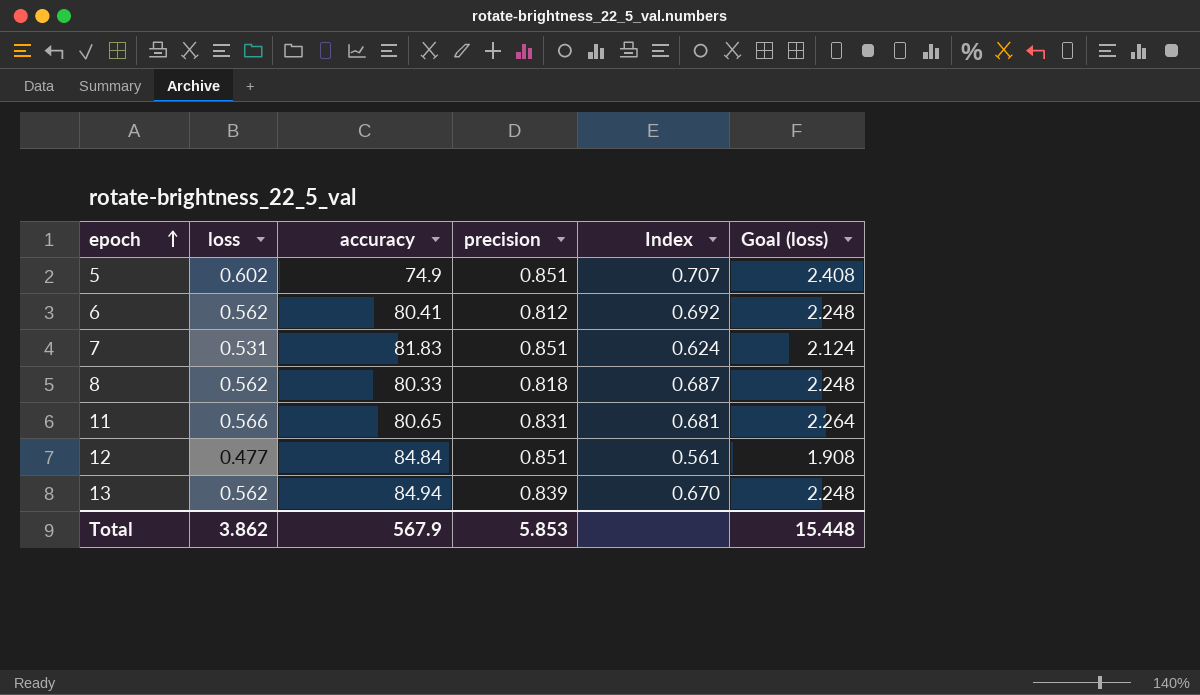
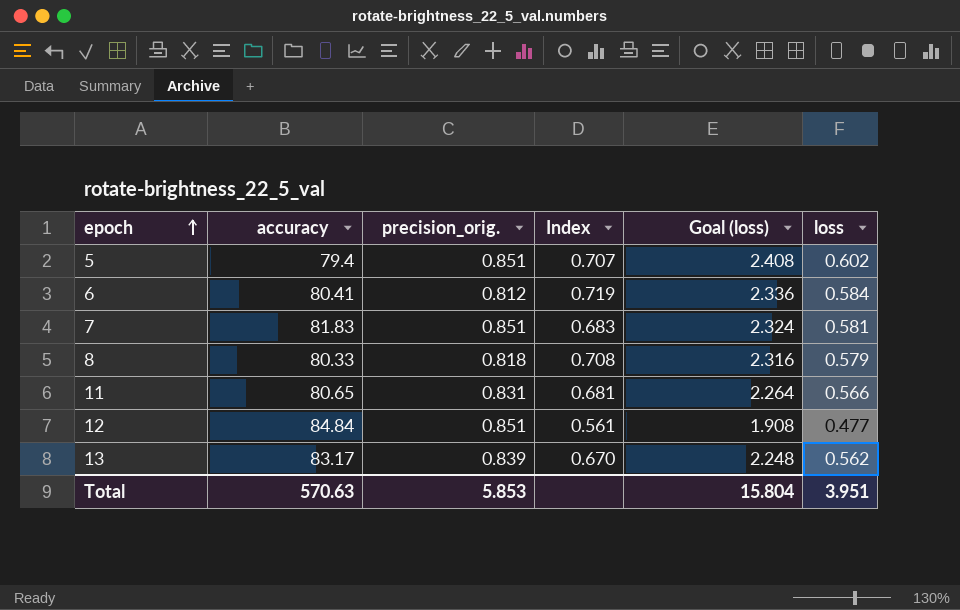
column name: precision -> precision_orig.
column loss | position: 2 -> 6
5 | accuracy: 74.9 -> 79.4
6 | Index: 0.692 -> 0.719
6 | Goal (loss): 2.248 -> 2.336
6 | loss: 0.562 -> 0.584
7 | Index: 0.624 -> 0.683
7 | Goal (loss): 2.124 -> 2.324
7 | loss: 0.531 -> 0.581
8 | Index: 0.687 -> 0.708
8 | Goal (loss): 2.248 -> 2.316
8 | loss: 0.562 -> 0.579
13 | accuracy: 84.94 -> 83.17
Total | accuracy: 567.9 -> 570.63
Total | Goal (loss): 15.448 -> 15.804
Total | loss: 3.862 -> 3.951

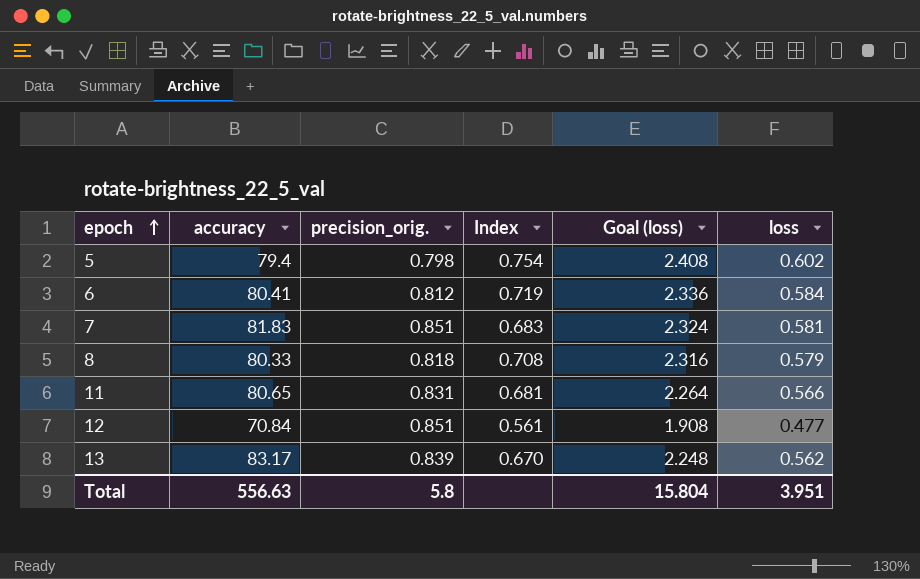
5 | precision_orig.: 0.851 -> 0.798
5 | Index: 0.707 -> 0.754
12 | accuracy: 84.84 -> 70.84
Total | accuracy: 570.63 -> 556.63
Total | precision_orig.: 5.853 -> 5.8

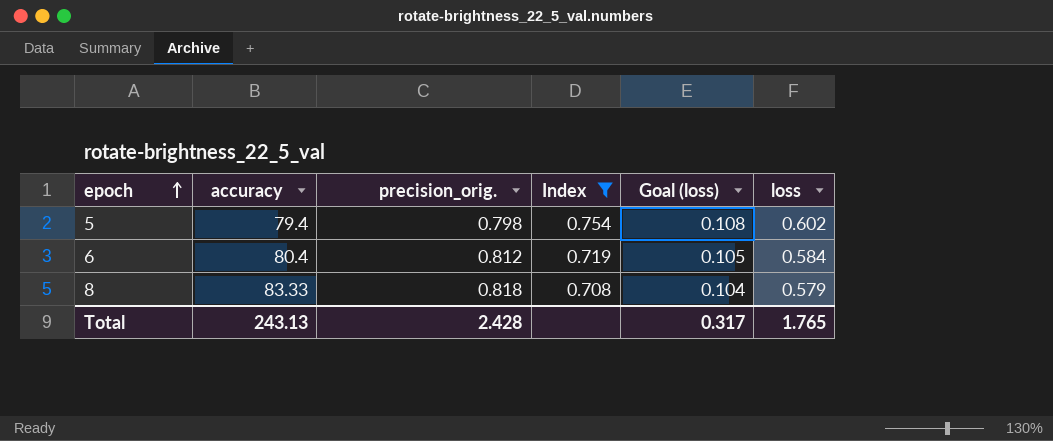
filter: none -> Index >= 0.708
column Goal (loss) | formula: [loss] * 4 -> [loss] * 0.18
6 | accuracy: 80.41 -> 80.4
8 | accuracy: 80.33 -> 83.33
Total | accuracy: 556.63 -> 243.13
Total | precision_orig.: 5.8 -> 2.428
Total | Goal (loss): 15.804 -> 0.317
Total | loss: 3.951 -> 1.765

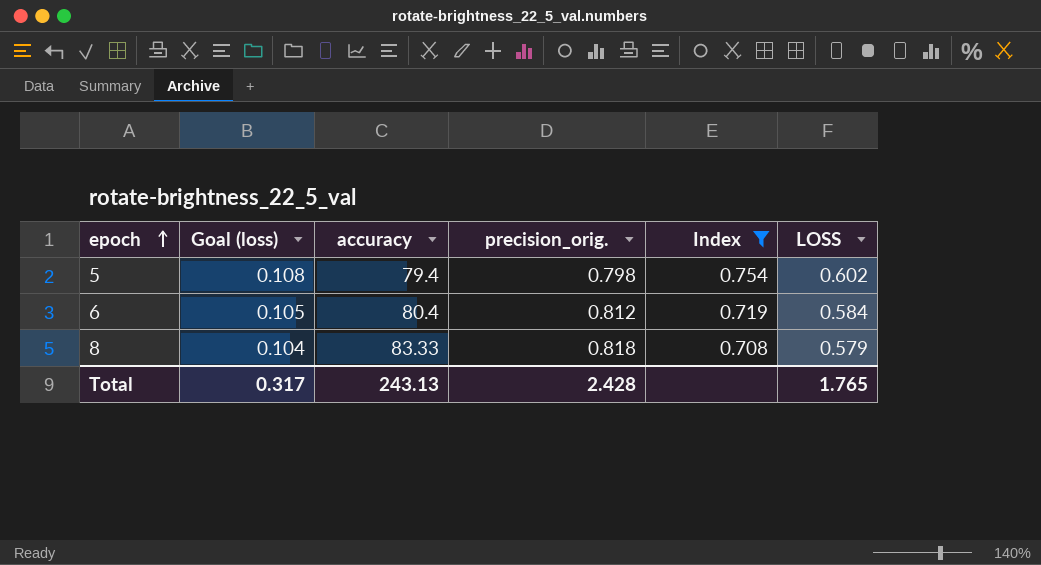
column Goal (loss) | position: 5 -> 2
column name: loss -> LOSS

